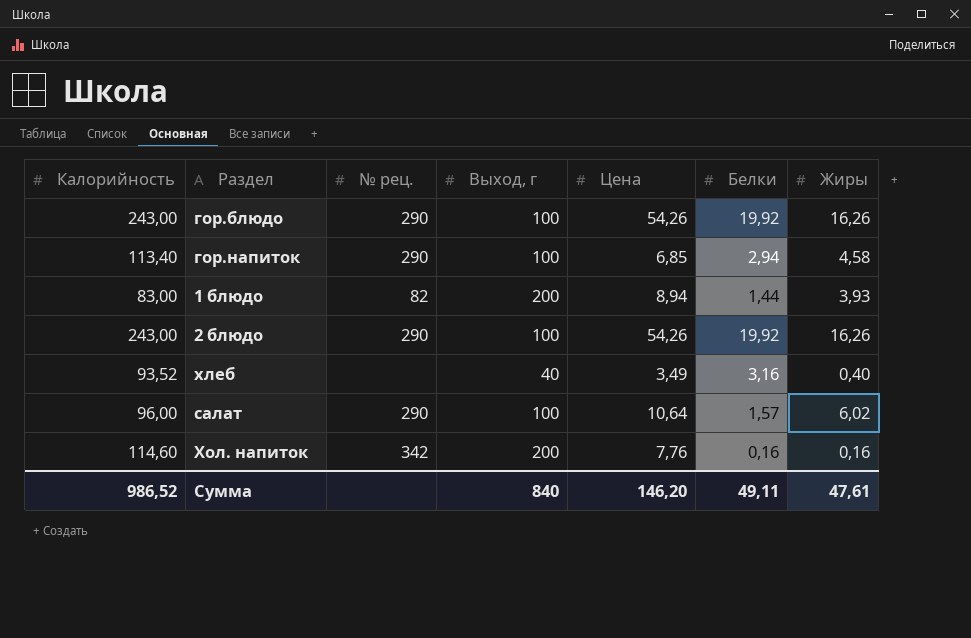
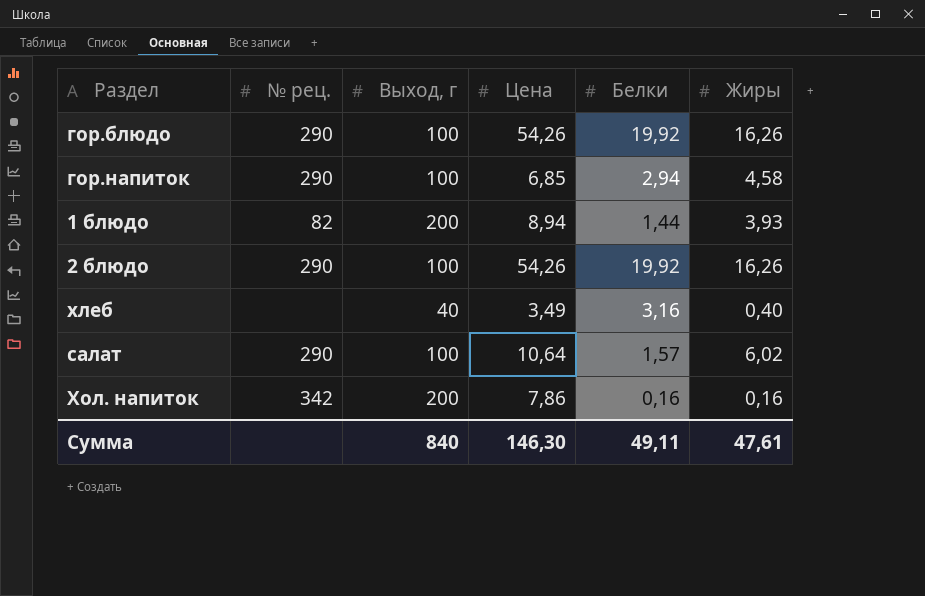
column Калорийность | position: 1 -> none
Хол. напиток | Цена: 7,76 -> 7,86
Сумма | Цена: 146,20 -> 146,30

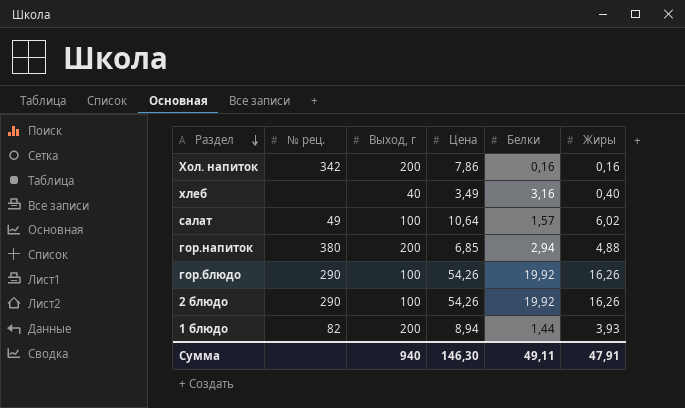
row order: none -> Раздел descending
салат | № рец.: 290 -> 49
гор.напиток | № рец.: 290 -> 380
гор.напиток | Выход, г: 100 -> 200
гор.напиток | Жиры: 4,58 -> 4,88
Сумма | Выход, г: 840 -> 940
Сумма | Жиры: 47,61 -> 47,91

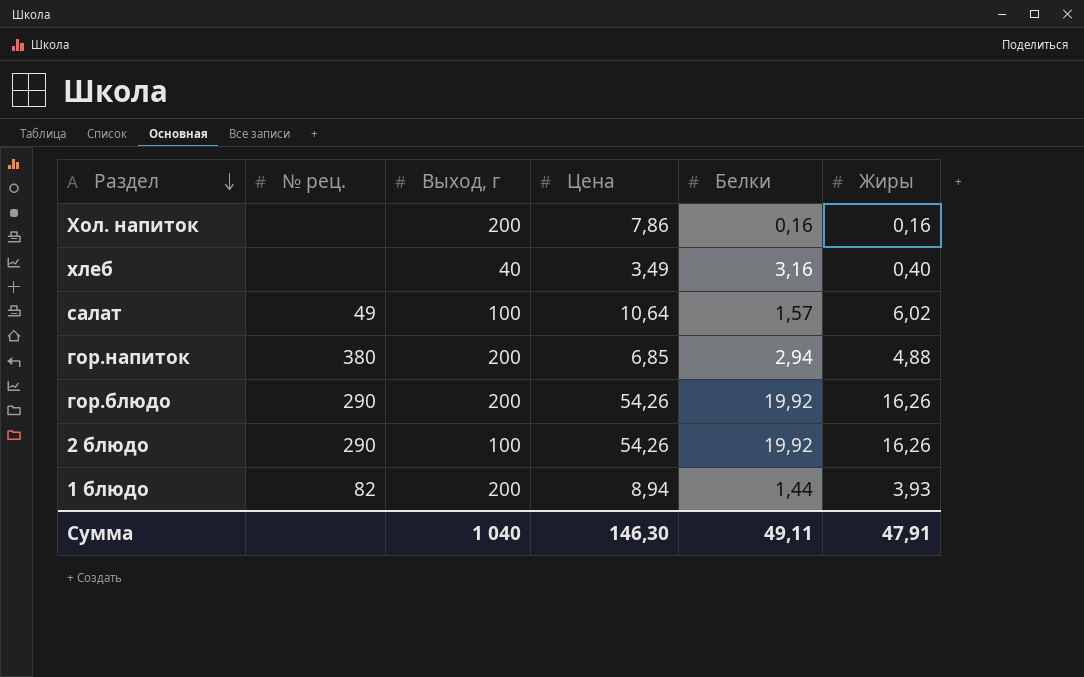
Хол. напиток | № рец.: 342 -> none
гор.блюдо | Выход, г: 100 -> 200
Сумма | Выход, г: 940 -> 1 040

